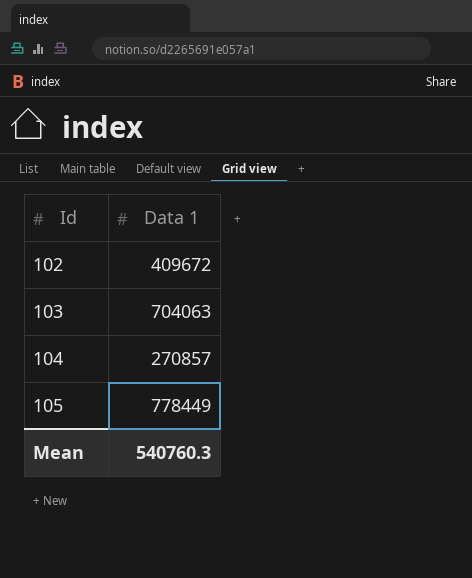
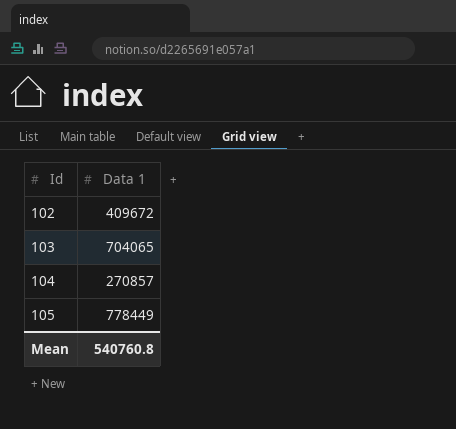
103 | Data 1: 704063 -> 704065
Mean | Data 1: 540760.3 -> 540760.8

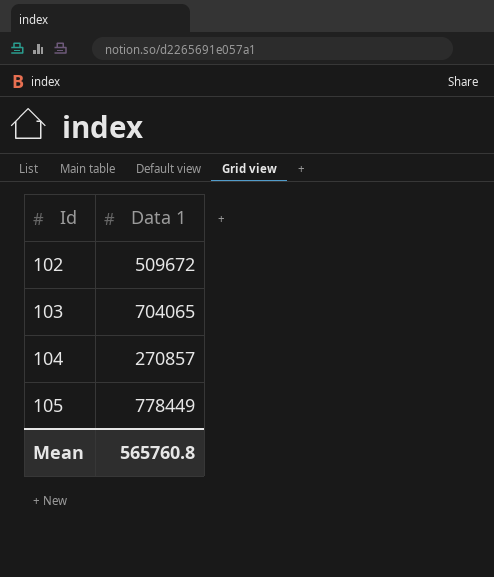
102 | Data 1: 409672 -> 509672
Mean | Data 1: 540760.8 -> 565760.8

